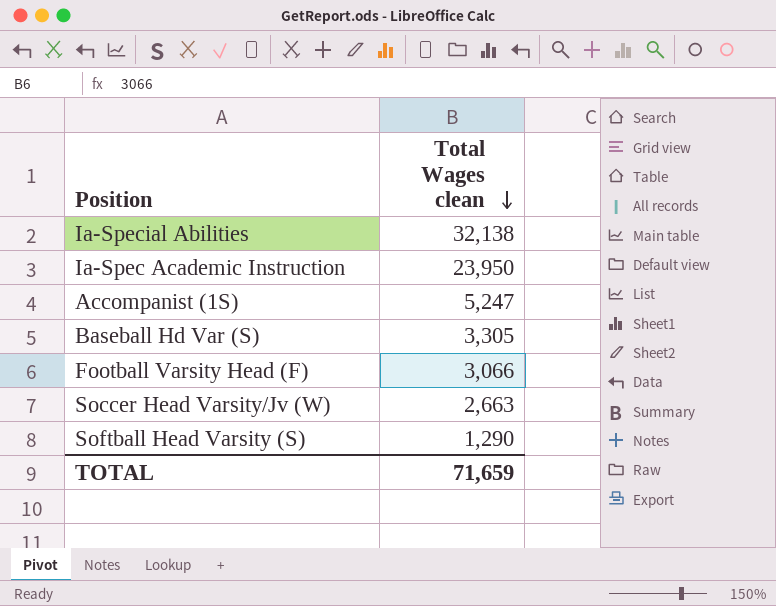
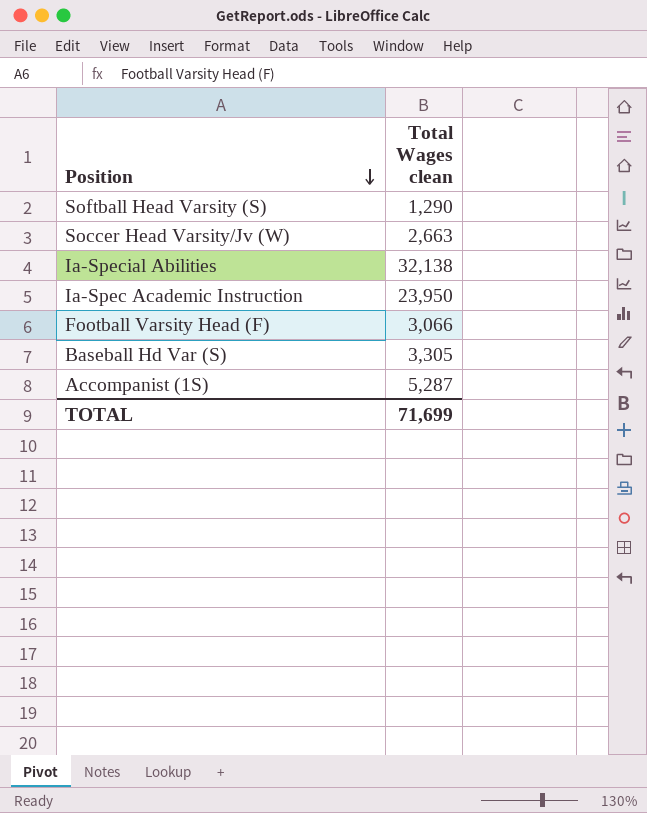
row order: Total Wages clean descending -> Position descending
Accompanist (1S) | Total Wages clean: 5,247 -> 5,287
TOTAL | Total Wages clean: 71,659 -> 71,699

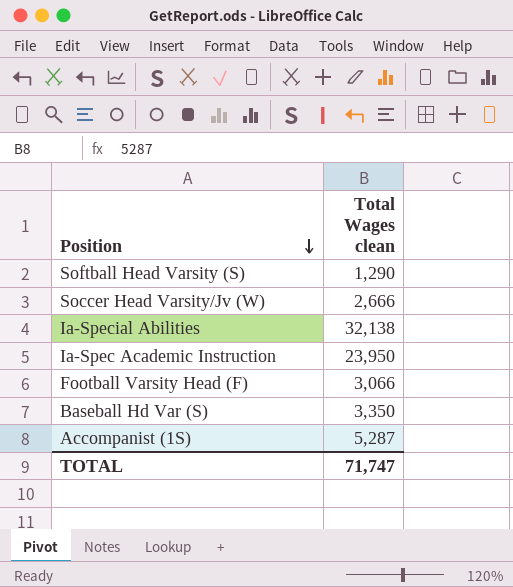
Soccer Head Varsity/Jv (W) | Total Wages clean: 2,663 -> 2,666
Baseball Hd Var (S) | Total Wages clean: 3,305 -> 3,350
TOTAL | Total Wages clean: 71,699 -> 71,747

